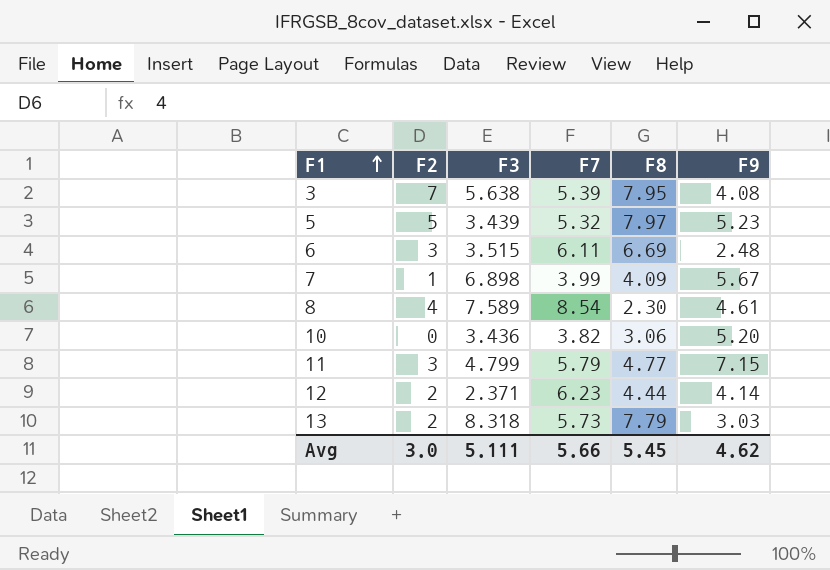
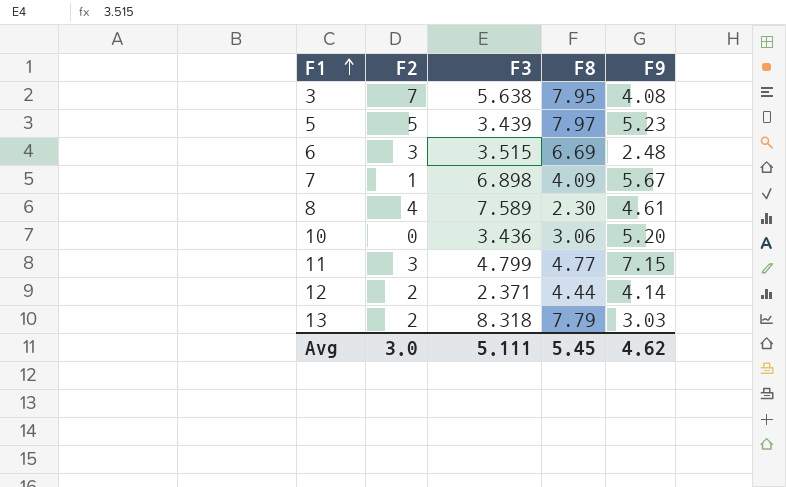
column F7 | position: 4 -> none

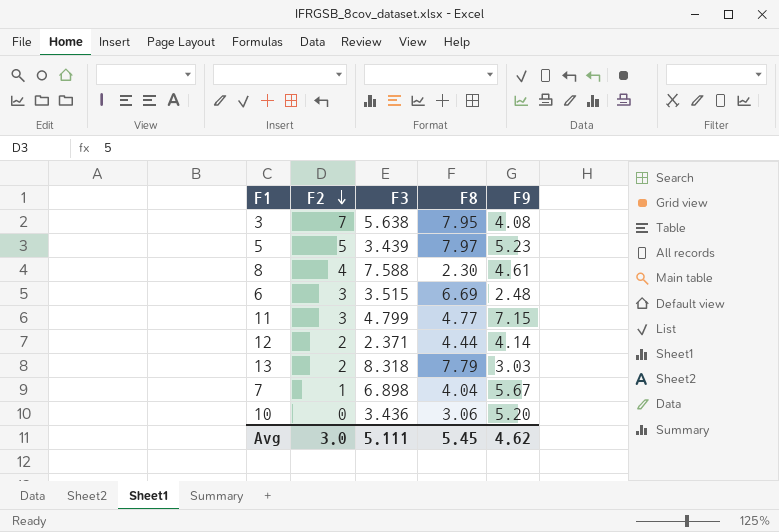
row order: F1 ascending -> F2 descending
8 | F3: 7.589 -> 7.588
7 | F8: 4.09 -> 4.04

